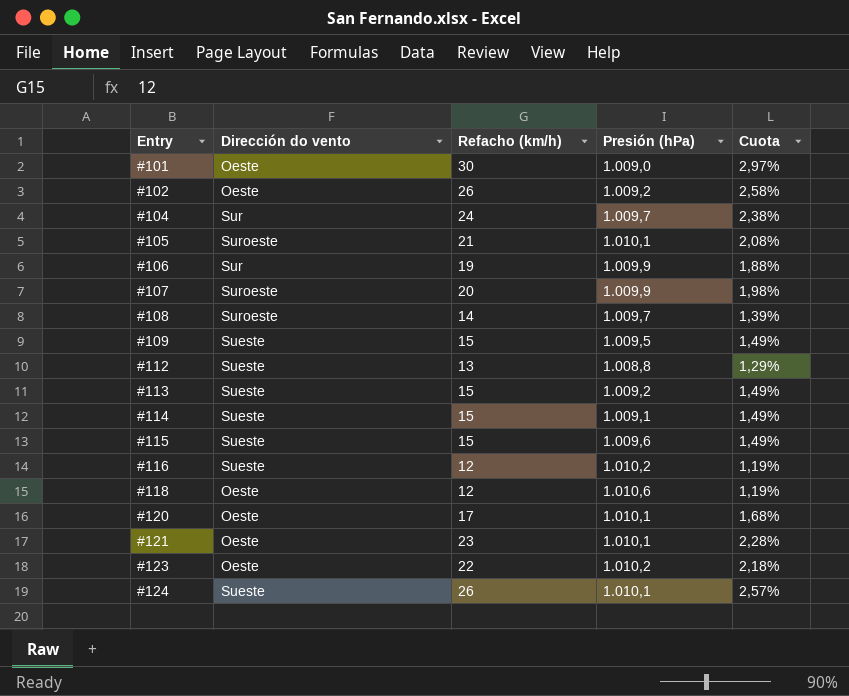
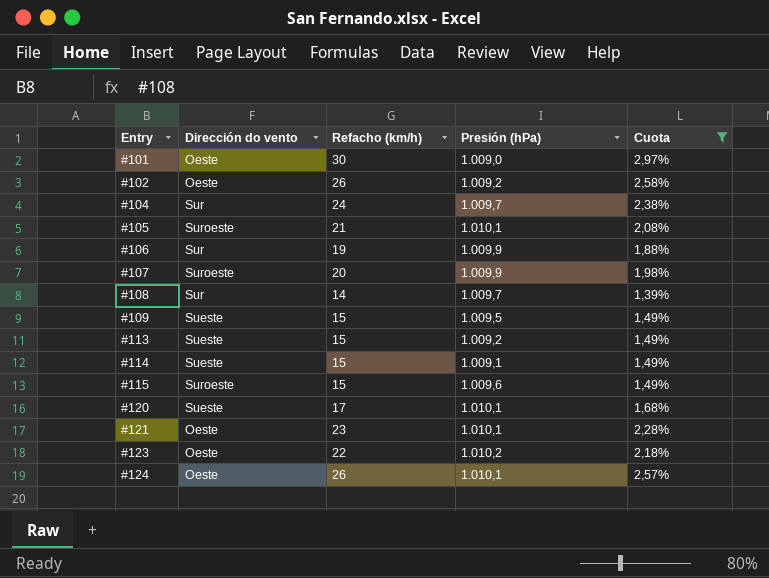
filter: none -> Cuota >= 1,39%
#108 | Dirección do vento: Suroeste -> Sur
#115 | Dirección do vento: Sueste -> Suroeste
#120 | Dirección do vento: Oeste -> Sueste
#124 | Dirección do vento: Sueste -> Oeste

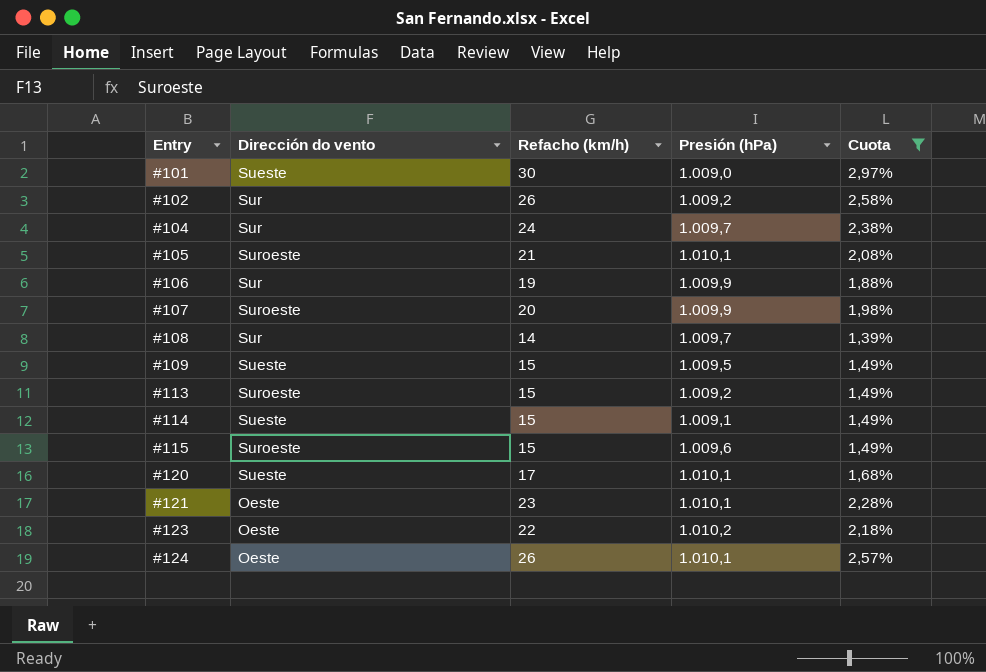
#101 | Dirección do vento: Oeste -> Sueste
#102 | Dirección do vento: Oeste -> Sur
#113 | Dirección do vento: Sueste -> Suroeste

